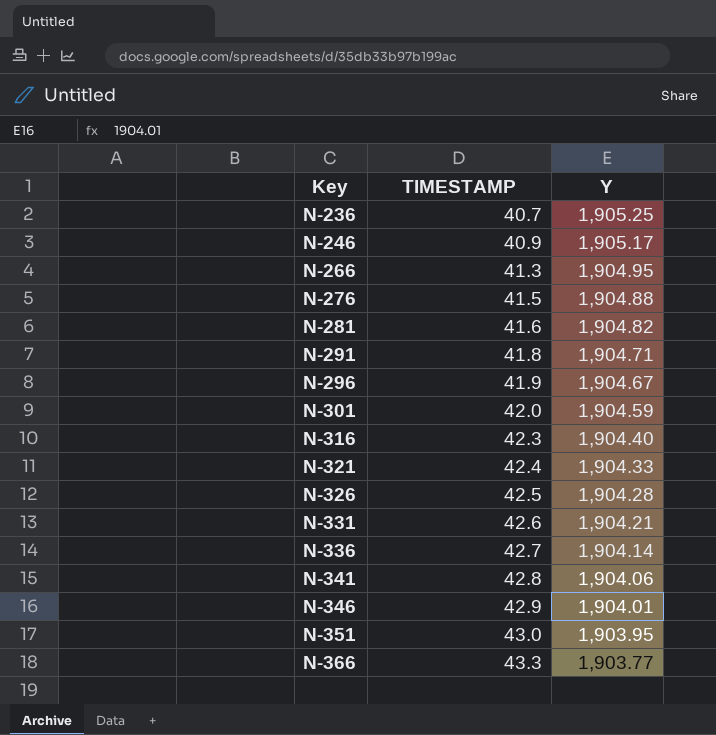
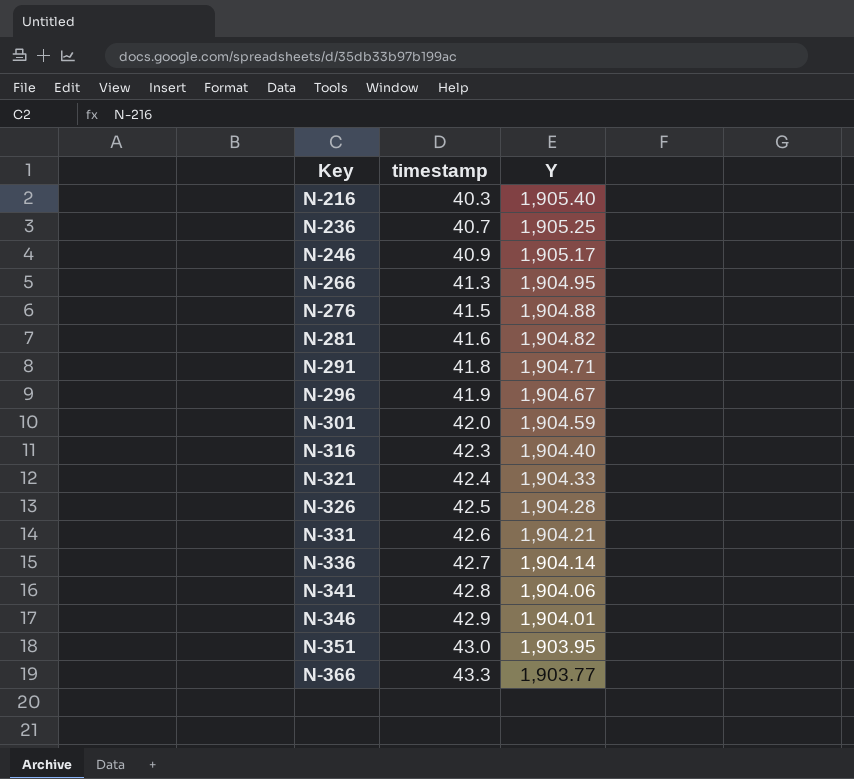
column name: TIMESTAMP -> timestamp
row N-216: none -> 40.3 | 1,905.40

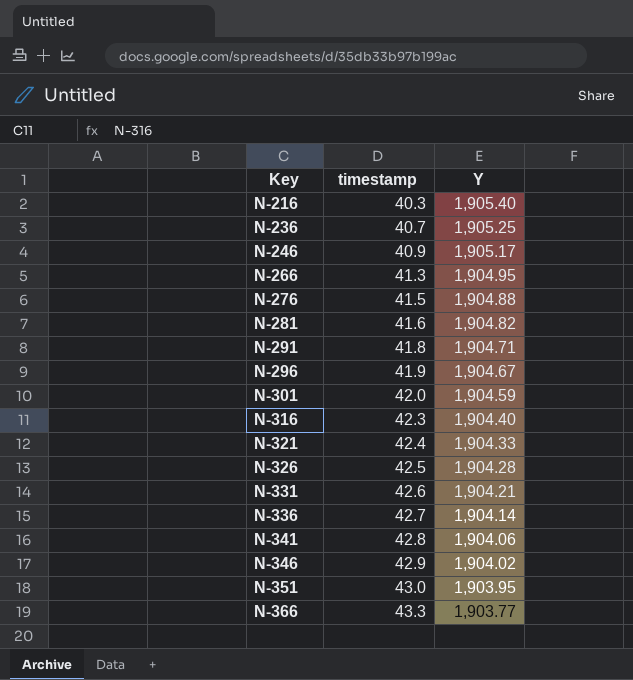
N-346 | Y: 1,904.01 -> 1,904.02

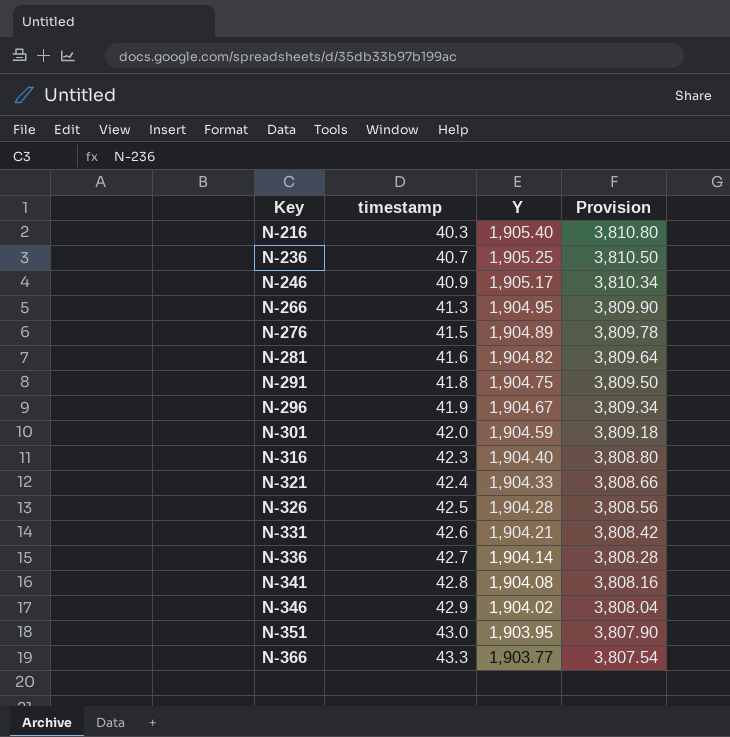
column Provision | formula: none -> [Y] * 2
N-276 | Y: 1,904.88 -> 1,904.89
N-291 | Y: 1,904.71 -> 1,904.75
N-341 | Y: 1,904.06 -> 1,904.08

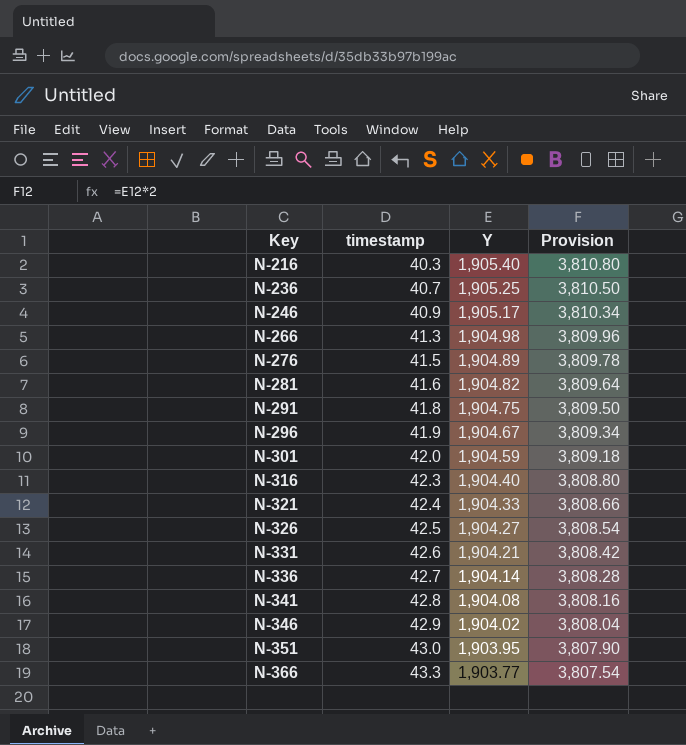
N-266 | Y: 1,904.95 -> 1,904.98
N-266 | Provision: 3,809.90 -> 3,809.96
N-326 | Y: 1,904.28 -> 1,904.27
N-326 | Provision: 3,808.56 -> 3,808.54

